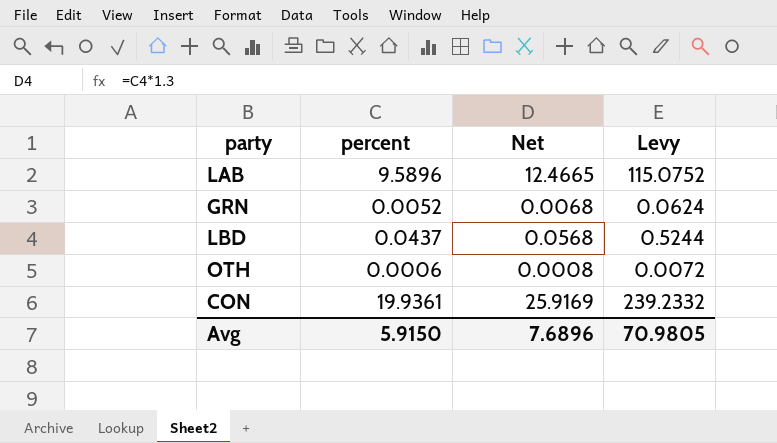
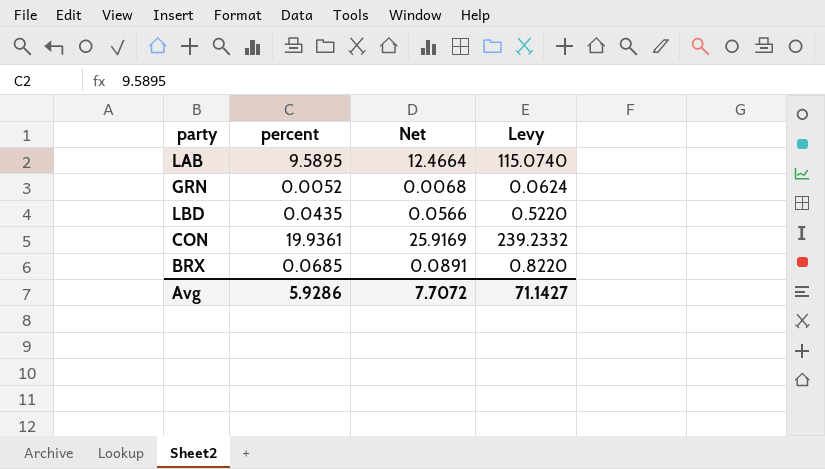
row OTH: 0.0006 | 0.0008 | 0.0072 -> none
LAB | percent: 9.5896 -> 9.5895
LAB | Net: 12.4665 -> 12.4664
LAB | Levy: 115.0752 -> 115.0740
LBD | percent: 0.0437 -> 0.0435
LBD | Net: 0.0568 -> 0.0566
LBD | Levy: 0.5244 -> 0.5220
row BRX: none -> 0.0685 | 0.0891 | 0.8220
Avg | percent: 5.9150 -> 5.9286
Avg | Net: 7.6896 -> 7.7072
Avg | Levy: 70.9805 -> 71.1427

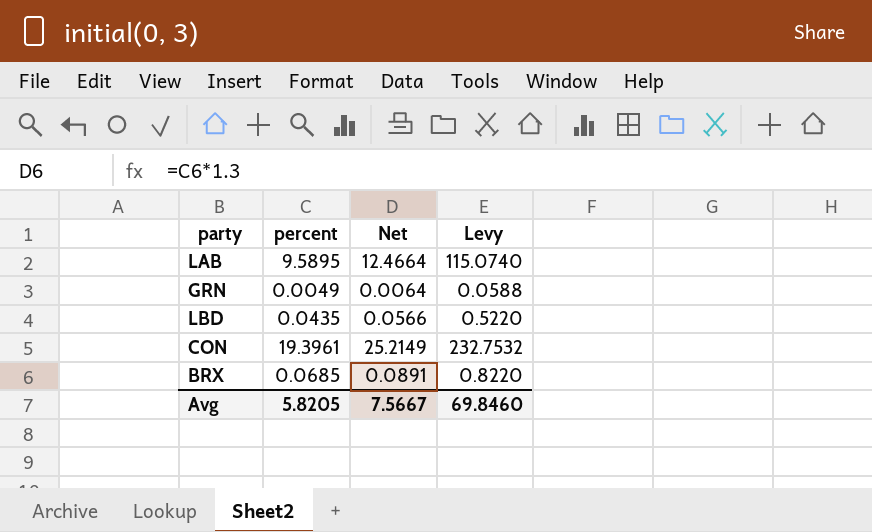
GRN | percent: 0.0052 -> 0.0049
GRN | Net: 0.0068 -> 0.0064
GRN | Levy: 0.0624 -> 0.0588
CON | percent: 19.9361 -> 19.3961
CON | Net: 25.9169 -> 25.2149
CON | Levy: 239.2332 -> 232.7532
Avg | percent: 5.9286 -> 5.8205
Avg | Net: 7.7072 -> 7.5667
Avg | Levy: 71.1427 -> 69.8460

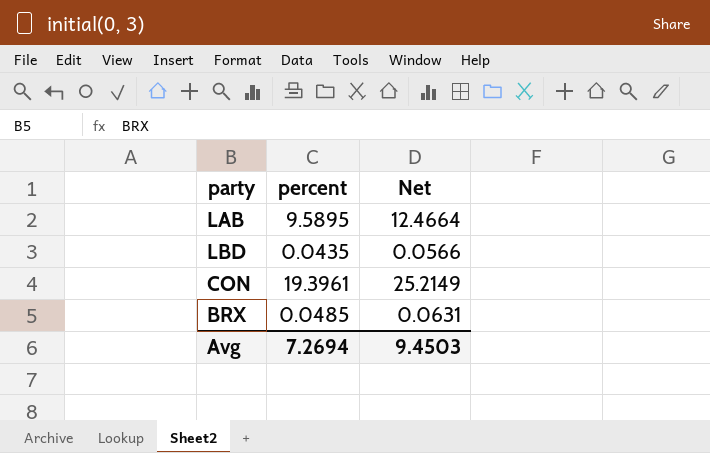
column Levy | formula: [percent] * 12 -> none
row GRN: 0.0049 | 0.0064 | 0.0588 -> none
BRX | percent: 0.0685 -> 0.0485
BRX | Net: 0.0891 -> 0.0631
Avg | percent: 5.8205 -> 7.2694
Avg | Net: 7.5667 -> 9.4503

